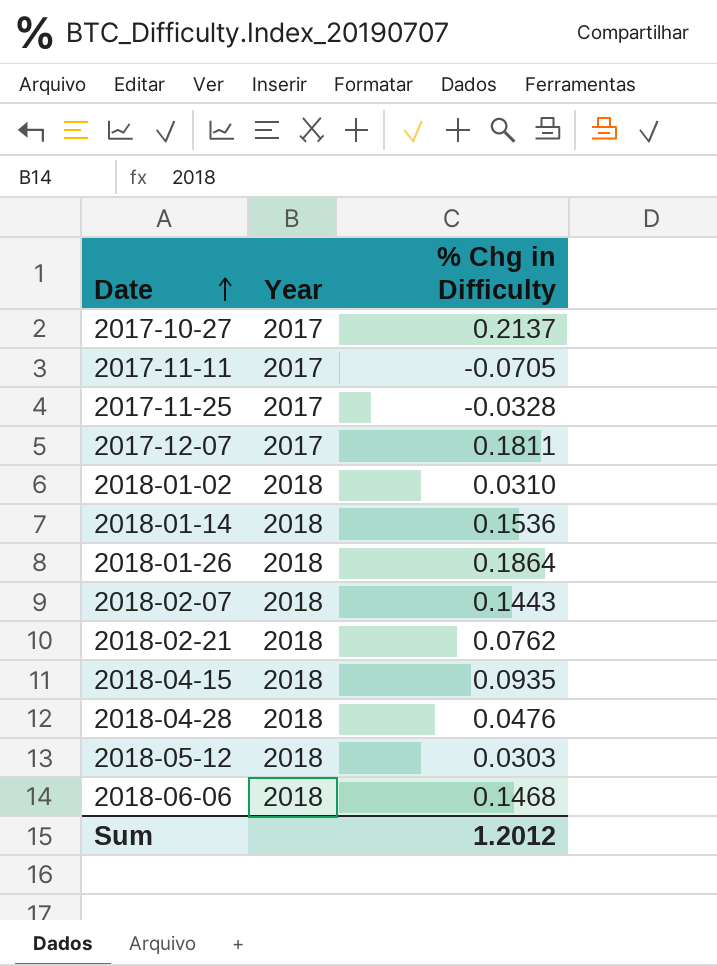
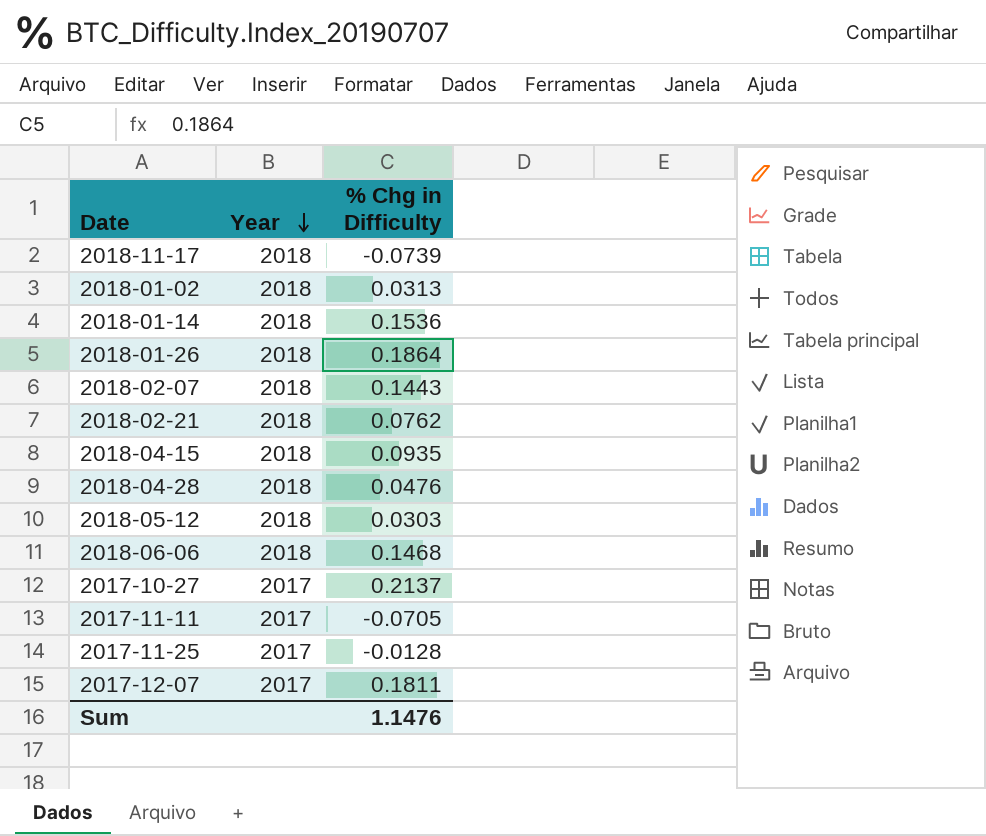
row order: Date ascending -> Year descending
row 2018-11-17: none -> 2018 | -0.0739
2018-01-02 | % Chg in Difficulty: 0.0310 -> 0.0313
2017-11-25 | % Chg in Difficulty: -0.0328 -> -0.0128
Sum | % Chg in Difficulty: 1.2012 -> 1.1476

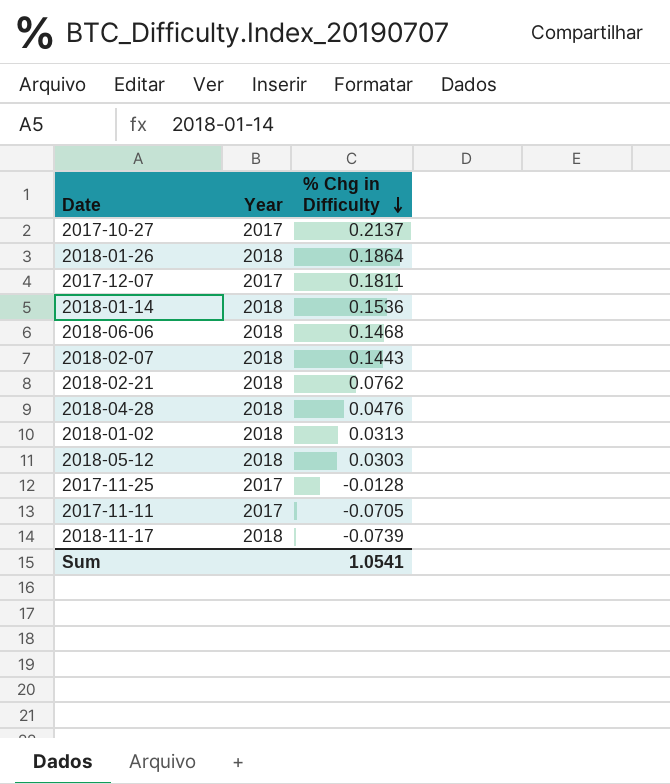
row order: Year descending -> % Chg in Difficulty descending
row 2018-04-15: 2018 | 0.0935 -> none
Sum | % Chg in Difficulty: 1.1476 -> 1.0541

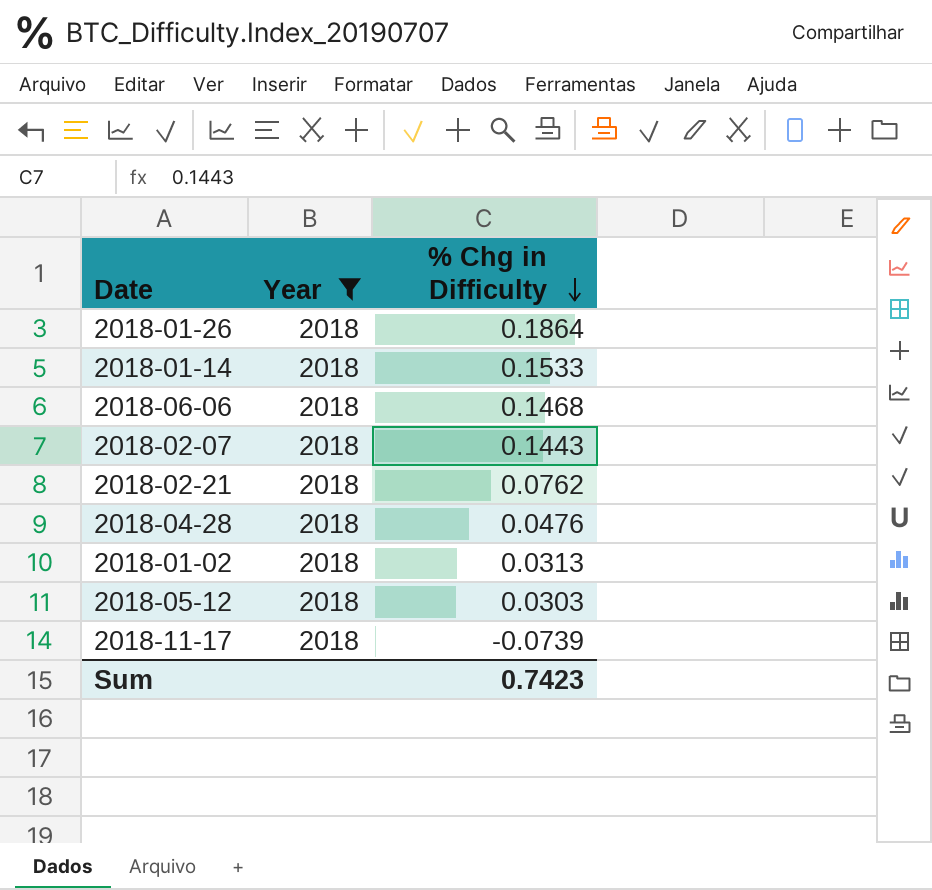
filter: none -> Year = 2018
2018-01-14 | % Chg in Difficulty: 0.1536 -> 0.1533
Sum | % Chg in Difficulty: 1.0541 -> 0.7423

